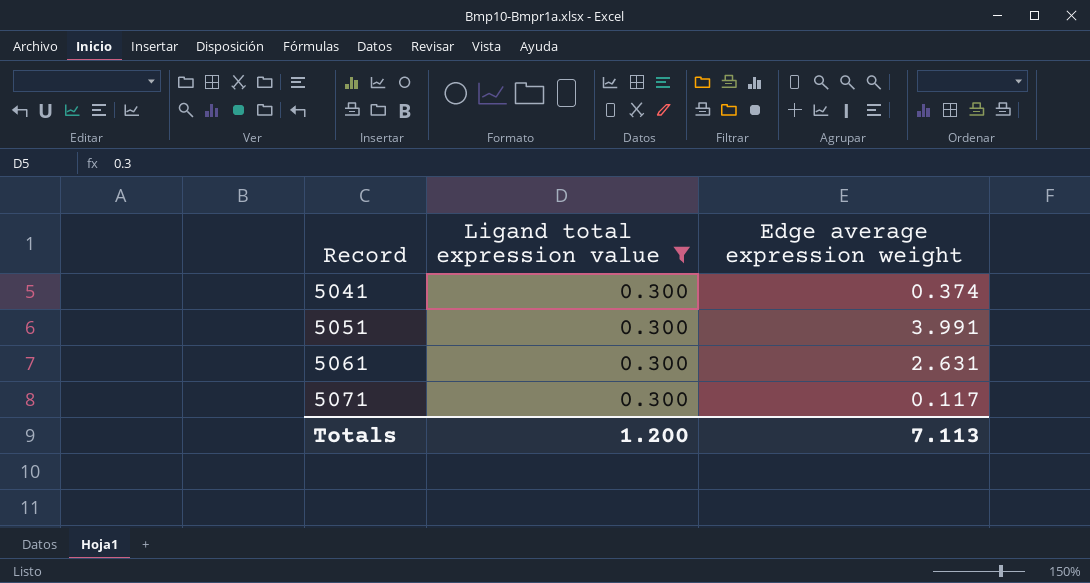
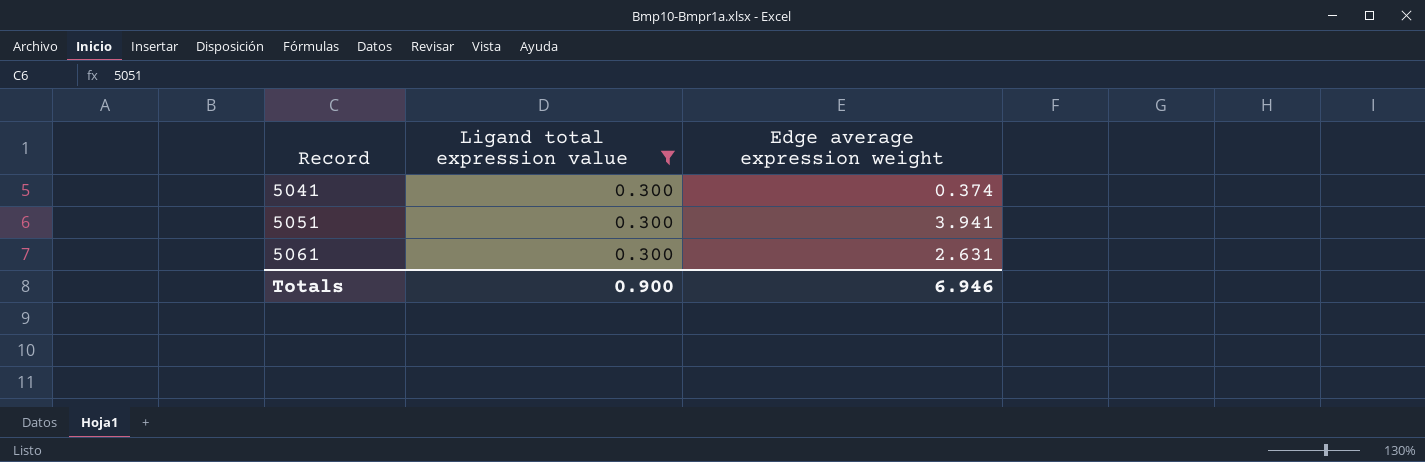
row 5071: 0.300 | 0.117 -> none
5051 | Edge average expression weight: 3.991 -> 3.941
Totals | Ligand total expression value: 1.200 -> 0.900
Totals | Edge average expression weight: 7.113 -> 6.946

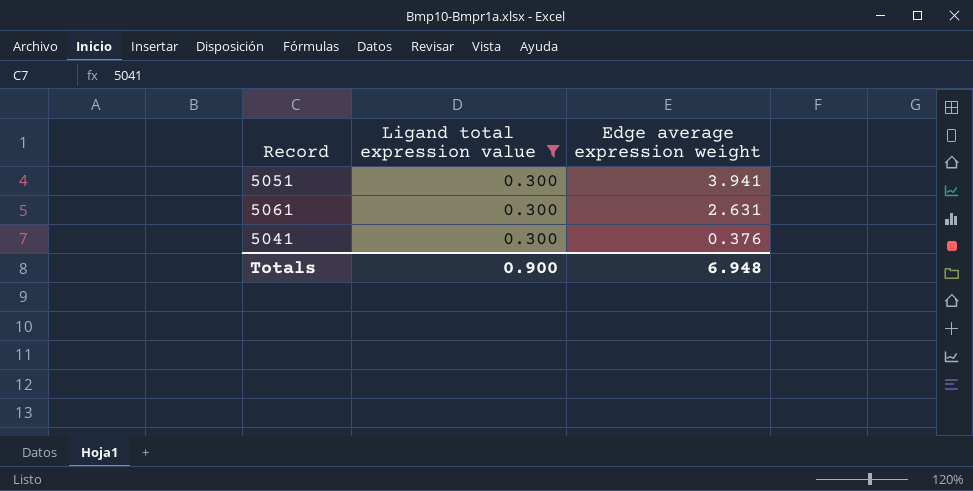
row order: Record ascending -> Edge average expression weight descending
5041 | Edge average expression weight: 0.374 -> 0.376
Totals | Edge average expression weight: 6.946 -> 6.948

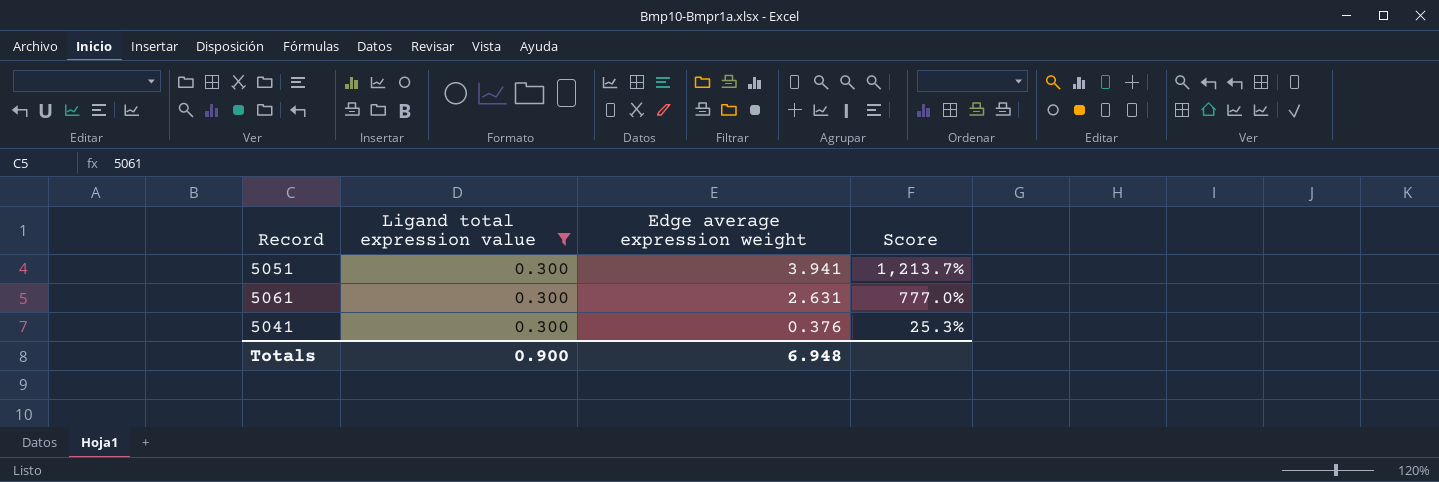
column Score | formula: none -> ([Edge average expression weight] - [Ligand total expression value]) / [Ligand total expression value]

